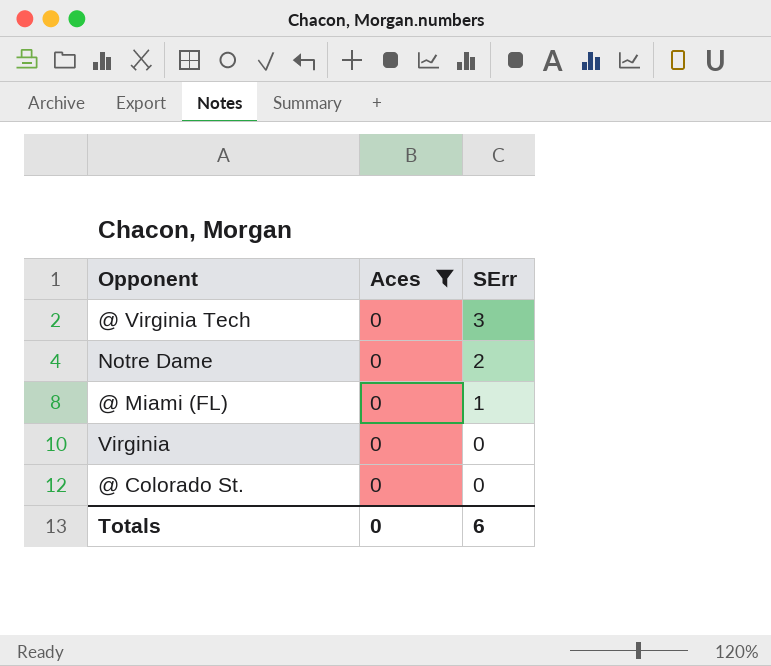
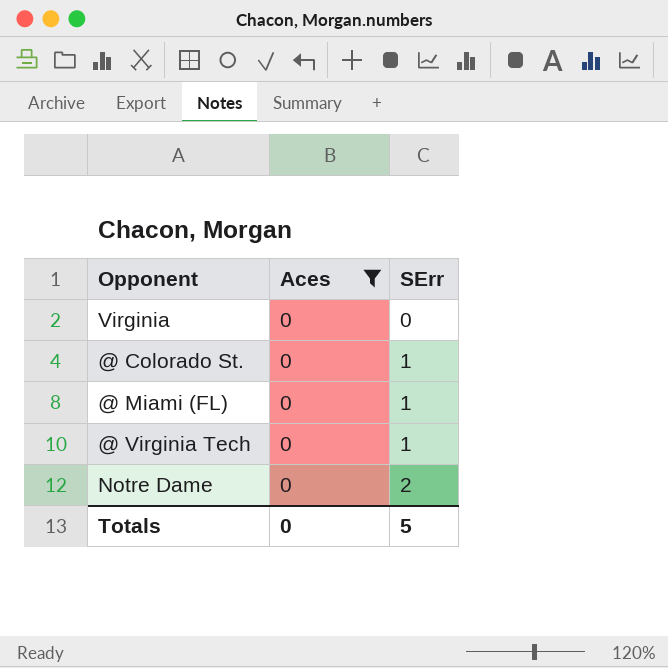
row order: SErr descending -> SErr ascending
@ Colorado St. | SErr: 0 -> 1
@ Virginia Tech | SErr: 3 -> 1
Totals | SErr: 6 -> 5

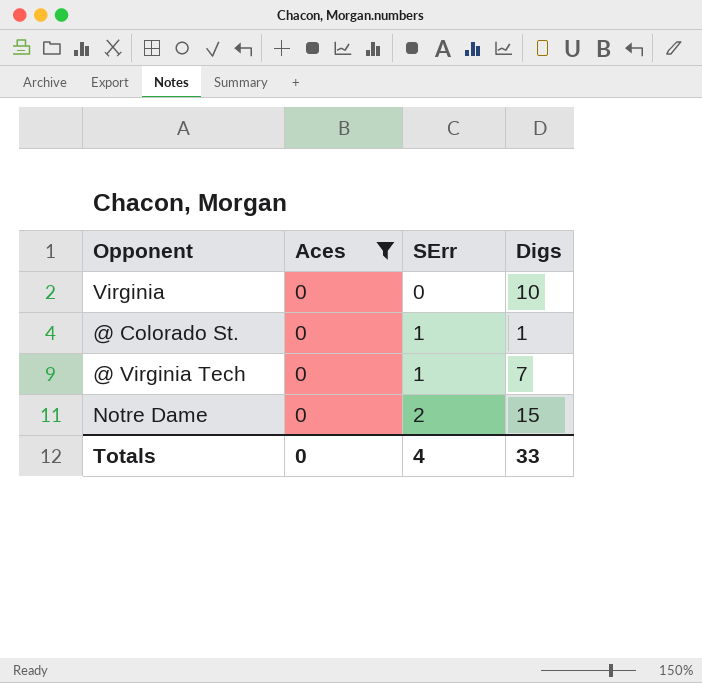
column Digs | position: none -> 4
row @ Miami (FL): 0 | 1 -> none
Totals | SErr: 5 -> 4

